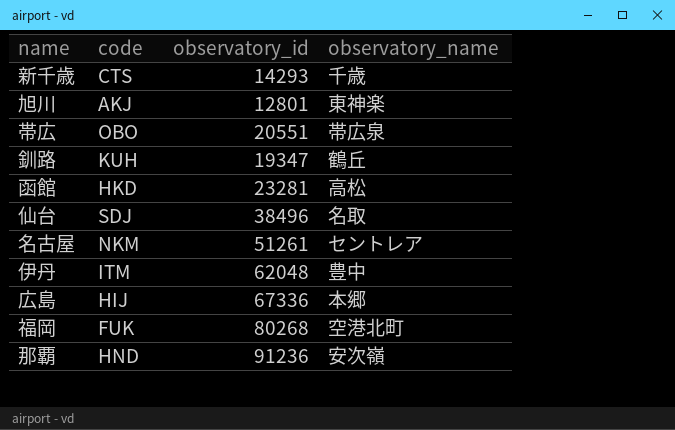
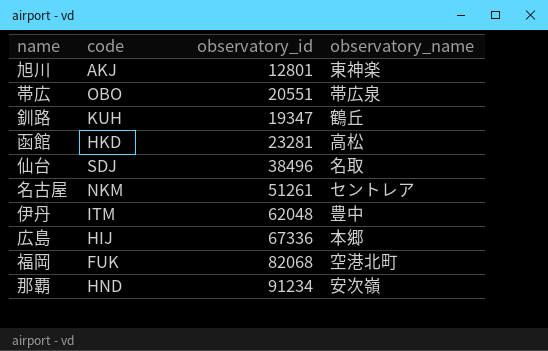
row 新千歳: CTS | 14293 | 千歳 -> none
福岡 | observatory_id: 80268 -> 82068
那覇 | observatory_id: 91236 -> 91234

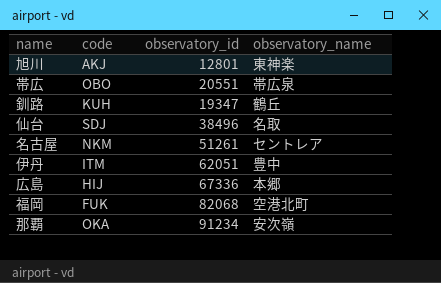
row 函館: HKD | 23281 | 高松 -> none
伊丹 | observatory_id: 62048 -> 62051
那覇 | code: HND -> OKA

